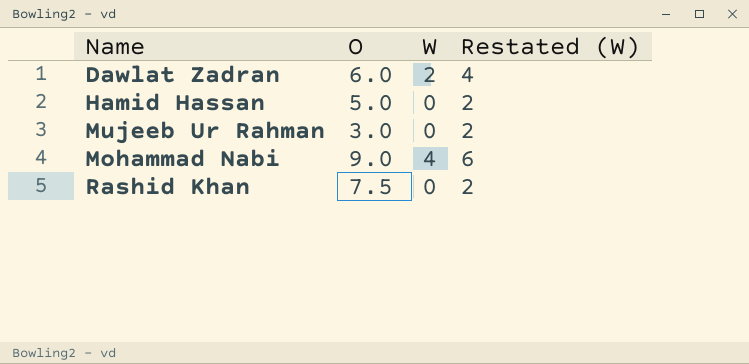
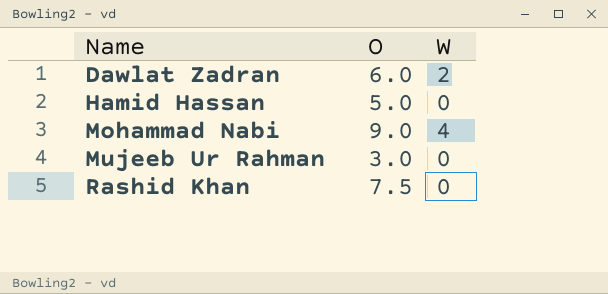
row order: none -> Name ascending
column Restated (W) | formula: [W] + 2 -> none

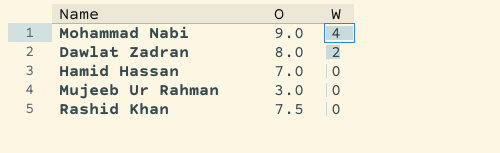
row order: Name ascending -> W descending
Dawlat Zadran | O: 6.0 -> 8.0
Hamid Hassan | O: 5.0 -> 7.0

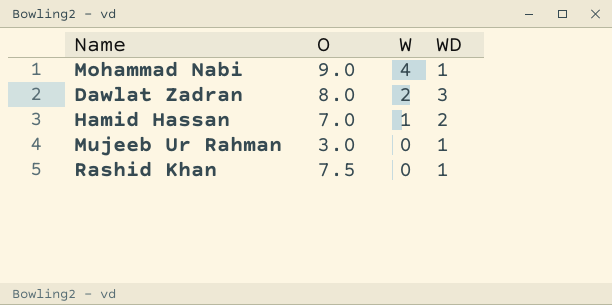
column WD | position: none -> 4
Hamid Hassan | W: 0 -> 1

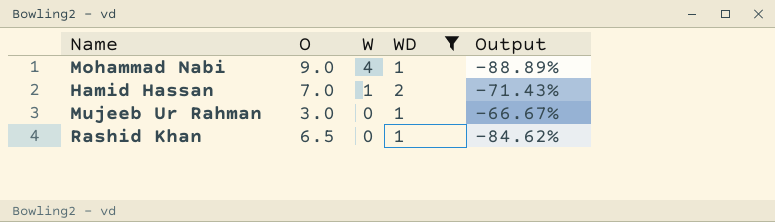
filter: none -> WD != 3
column Output | formula: none -> ([WD] - [O]) / [O]
Rashid Khan | O: 7.5 -> 6.5

